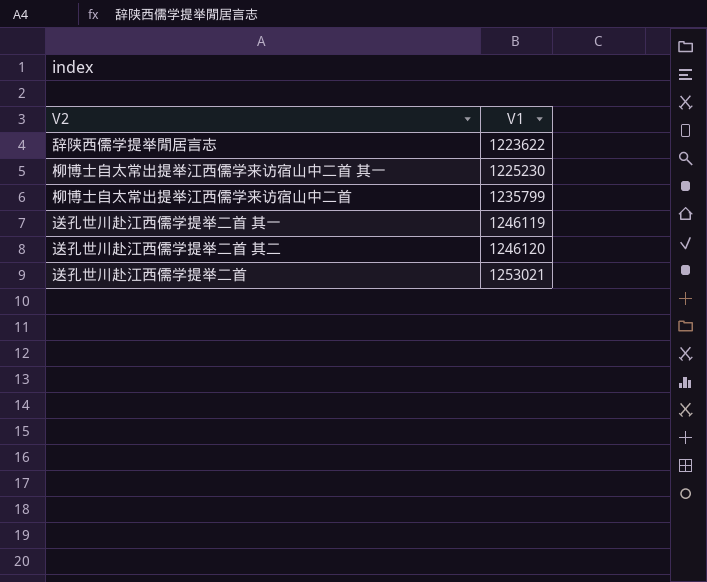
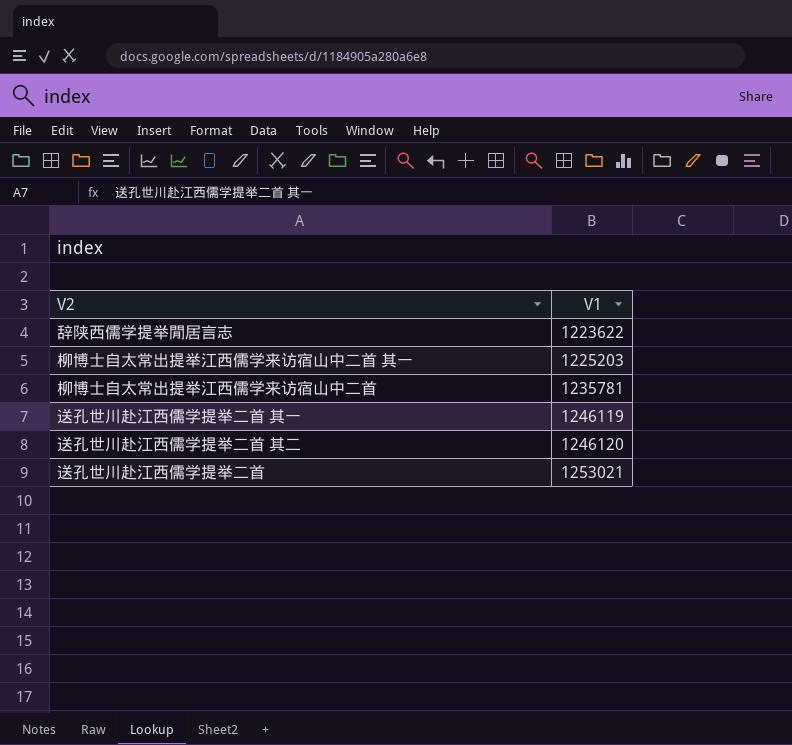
柳博士自太常出提举江西儒学来访宿山中二首 其一 | V1: 1225230 -> 1225203
柳博士自太常出提举江西儒学来访宿山中二首 | V1: 1235799 -> 1235781

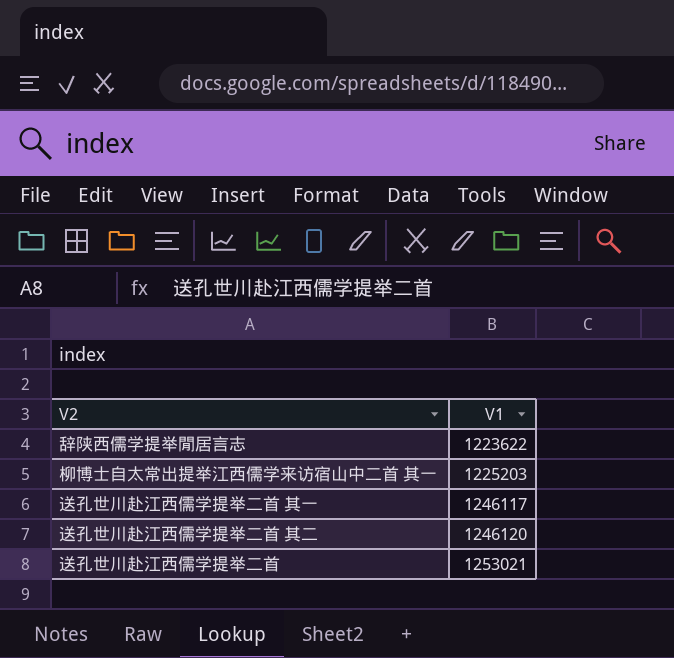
row 柳博士自太常出提举江西儒学来访宿山中二首: 1235781 -> none
送孔世川赴江西儒学提举二首 其一 | V1: 1246119 -> 1246117

